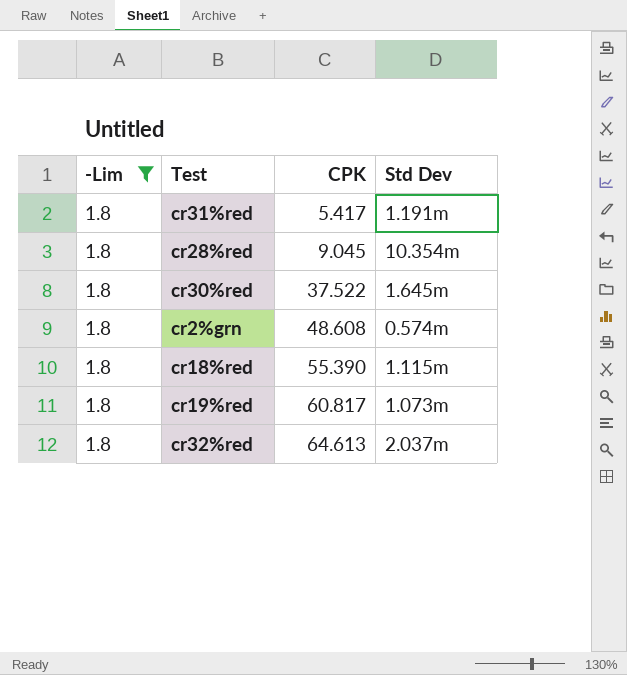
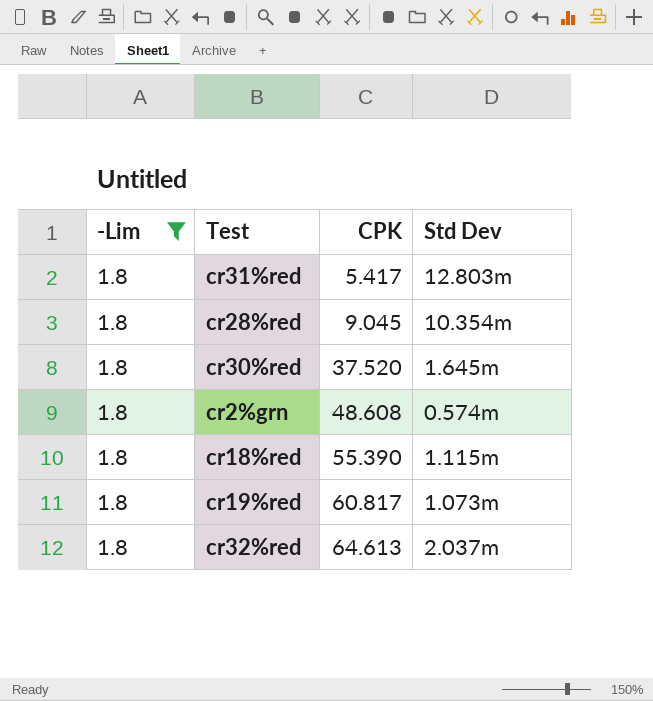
cr31%red | Std Dev: 1.191m -> 12.803m
cr30%red | CPK: 37.522 -> 37.520

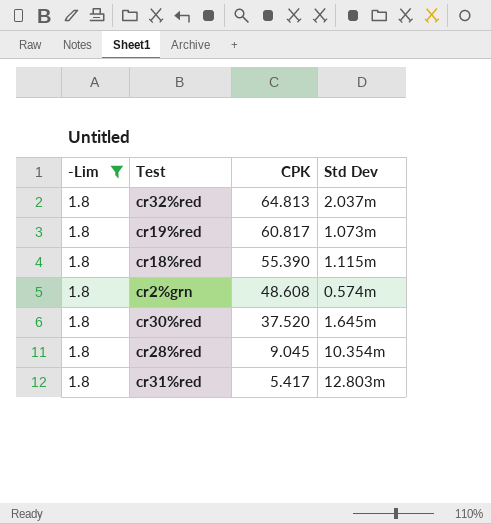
row order: CPK ascending -> CPK descending
cr32%red | CPK: 64.613 -> 64.813

